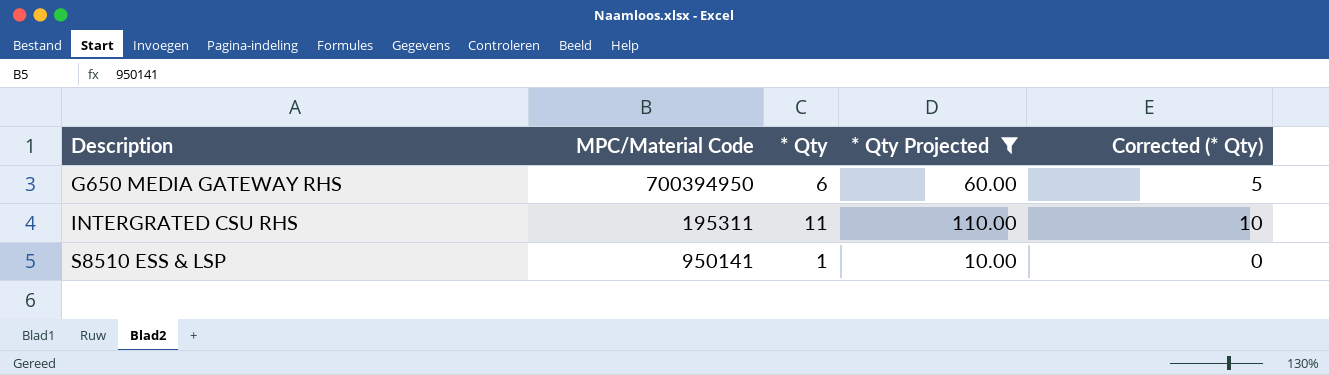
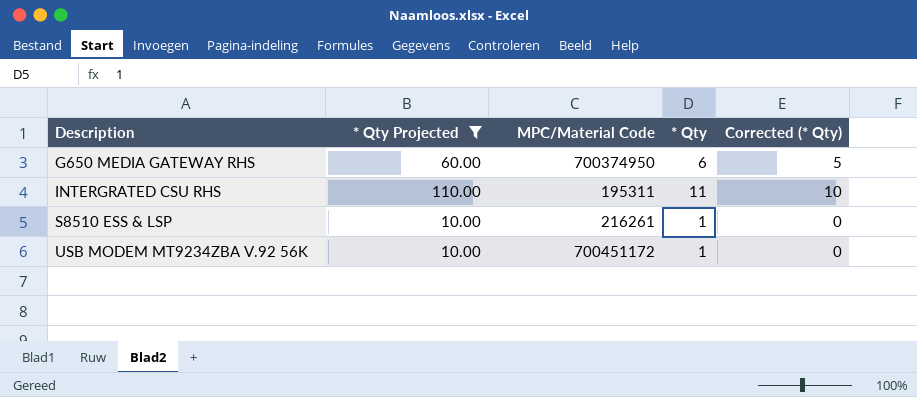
column * Qty Projected | position: 4 -> 2
G650 MEDIA GATEWAY RHS | MPC/Material Code: 700394950 -> 700374950
S8510 ESS & LSP | MPC/Material Code: 950141 -> 216261
row USB MODEM MT9234ZBA V.92 56K: none -> 10.00 | 700451172 | 1 | 0

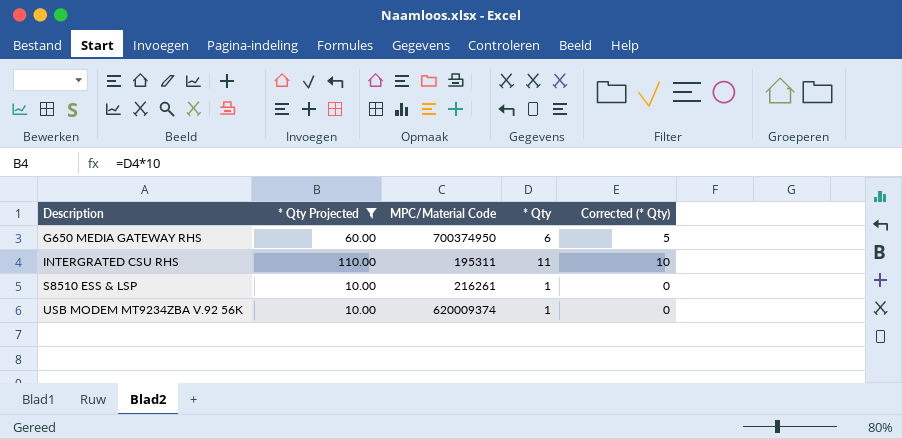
USB MODEM MT9234ZBA V.92 56K | MPC/Material Code: 700451172 -> 620009374

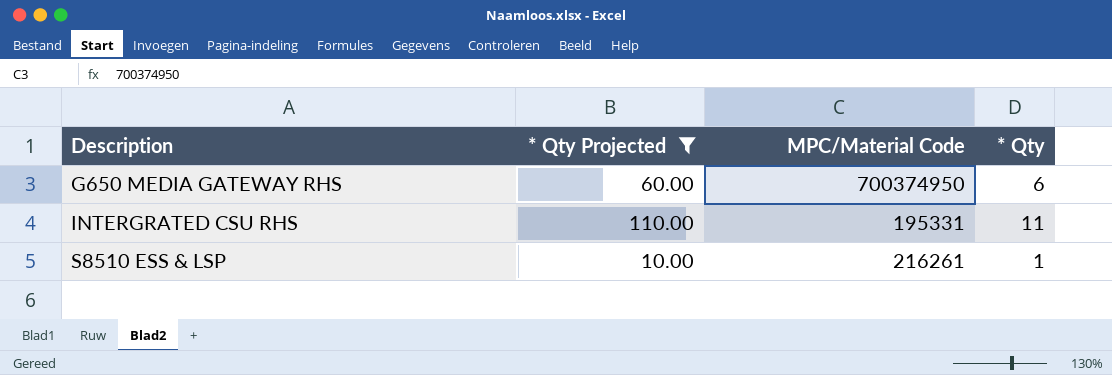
column Corrected (* Qty) | formula: [* Qty] - 1 -> none
row USB MODEM MT9234ZBA V.92 56K: 10.00 | 620009374 | 1 | 0 -> none
INTERGRATED CSU RHS | MPC/Material Code: 195311 -> 195331

